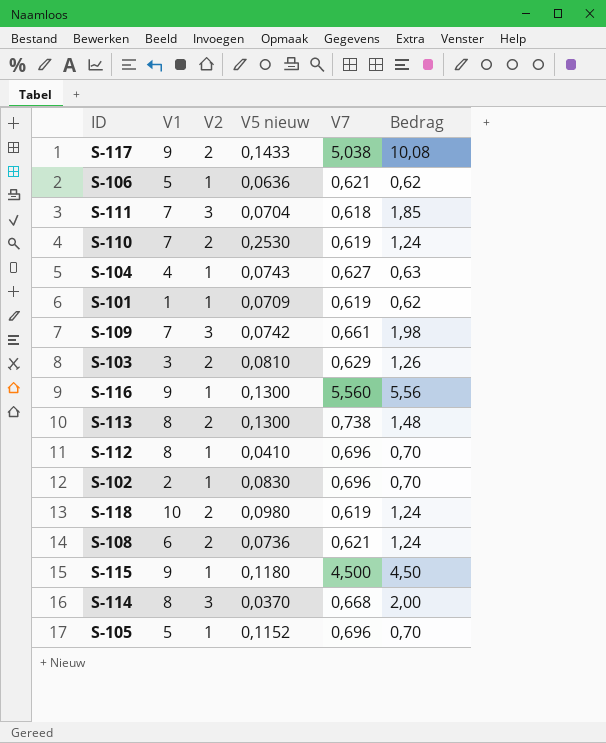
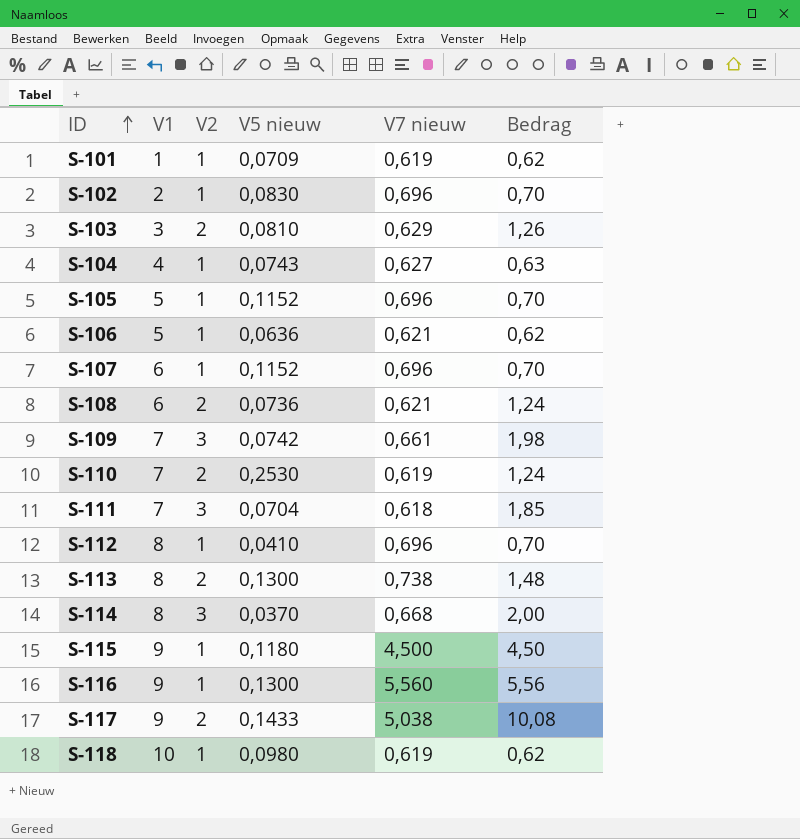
row order: none -> ID ascending
column name: V7 -> V7 nieuw
row S-107: none -> 6 | 1 | 0,1152 | 0,696 | 0,70
S-118 | V2: 2 -> 1
S-118 | Bedrag: 1,24 -> 0,62

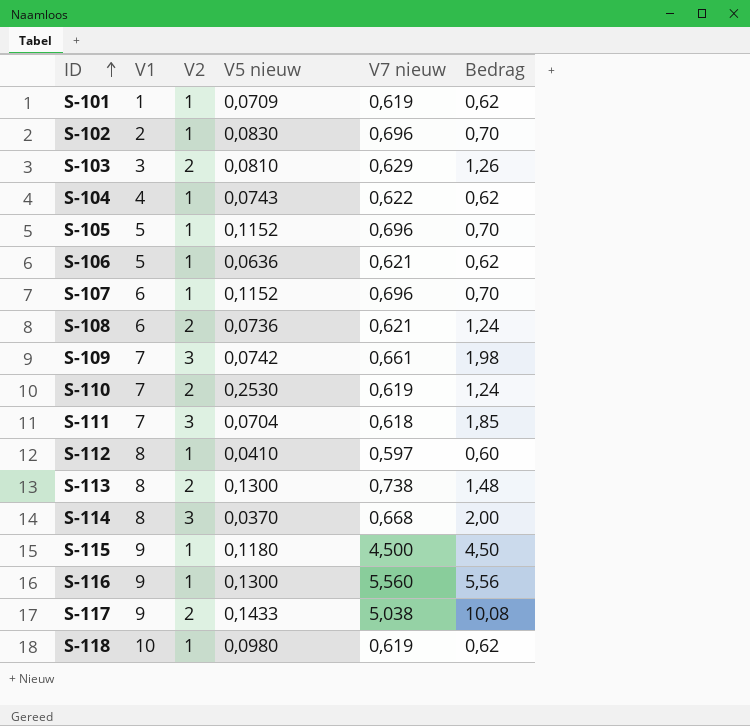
S-104 | V7 nieuw: 0,627 -> 0,622
S-104 | Bedrag: 0,63 -> 0,62
S-112 | V7 nieuw: 0,696 -> 0,597
S-112 | Bedrag: 0,70 -> 0,60

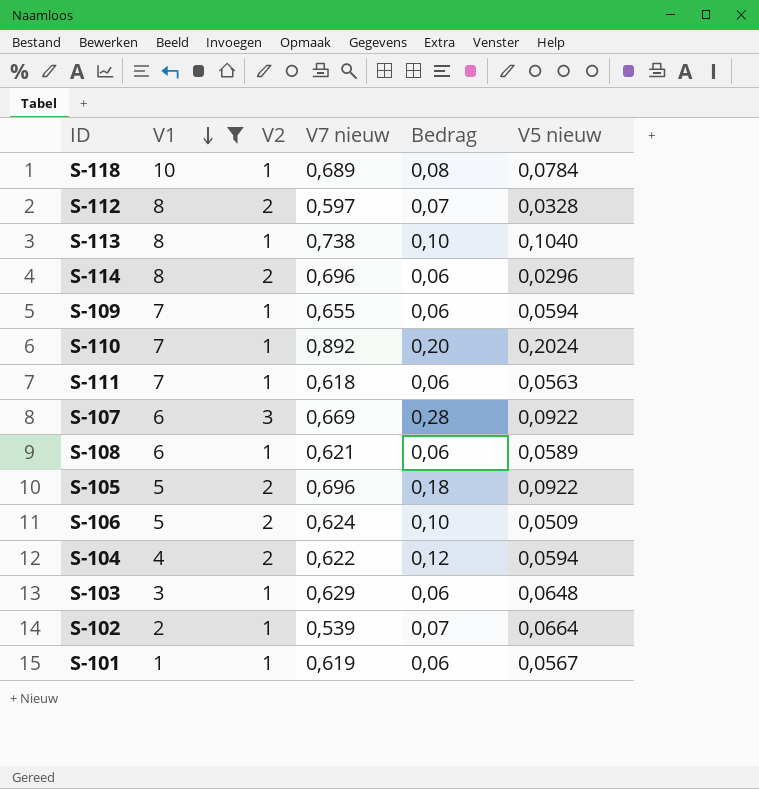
filter: none -> V1 != 9
row order: ID ascending -> V1 descending
column Bedrag | formula: [V2] * [V7 nieuw] -> [V2] * [V5 nieuw]
column V5 nieuw | position: 4 -> 6
S-118 | V7 nieuw: 0,619 -> 0,689
S-118 | V5 nieuw: 0,0980 -> 0,0784
S-112 | V2: 1 -> 2
S-112 | V5 nieuw: 0,0410 -> 0,0328
S-113 | V2: 2 -> 1
S-113 | V5 nieuw: 0,1300 -> 0,1040
S-114 | V2: 3 -> 2
S-114 | V7 nieuw: 0,668 -> 0,696
S-114 | V5 nieuw: 0,0370 -> 0,0296
S-109 | V2: 3 -> 1
S-109 | V7 nieuw: 0,661 -> 0,655
S-109 | V5 nieuw: 0,0742 -> 0,0594
S-110 | V2: 2 -> 1
S-110 | V7 nieuw: 0,619 -> 0,892
S-110 | V5 nieuw: 0,2530 -> 0,2024
S-111 | V2: 3 -> 1
S-111 | V5 nieuw: 0,0704 -> 0,0563
S-107 | V2: 1 -> 3
S-107 | V7 nieuw: 0,696 -> 0,669
S-107 | V5 nieuw: 0,1152 -> 0,0922
S-108 | V2: 2 -> 1
S-108 | V5 nieuw: 0,0736 -> 0,0589
S-105 | V2: 1 -> 2
S-105 | V5 nieuw: 0,1152 -> 0,0922
S-106 | V2: 1 -> 2
S-106 | V7 nieuw: 0,621 -> 0,624
S-106 | V5 nieuw: 0,0636 -> 0,0509
S-104 | V2: 1 -> 2
S-104 | V5 nieuw: 0,0743 -> 0,0594
S-103 | V2: 2 -> 1
S-103 | V5 nieuw: 0,0810 -> 0,0648
S-102 | V7 nieuw: 0,696 -> 0,539
S-102 | V5 nieuw: 0,0830 -> 0,0664
S-101 | V5 nieuw: 0,0709 -> 0,0567

